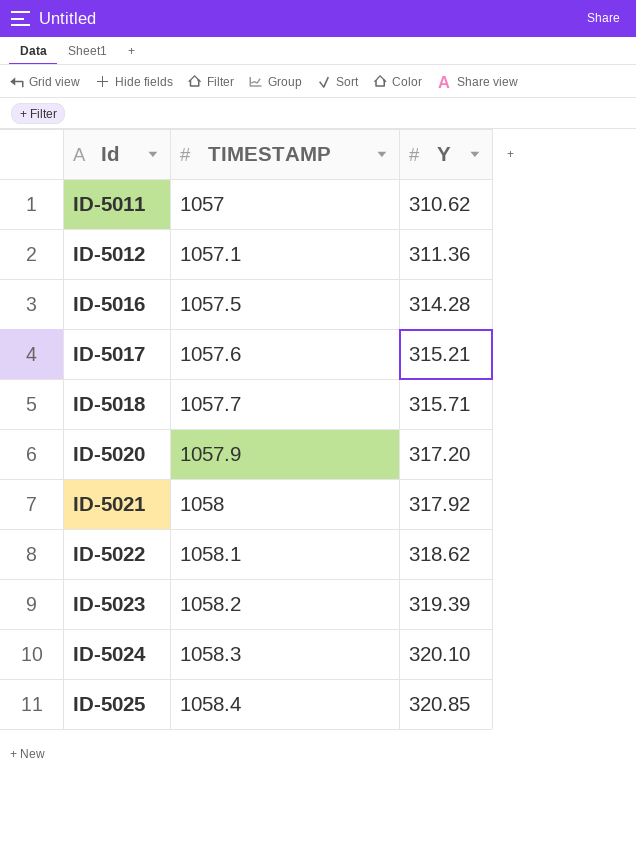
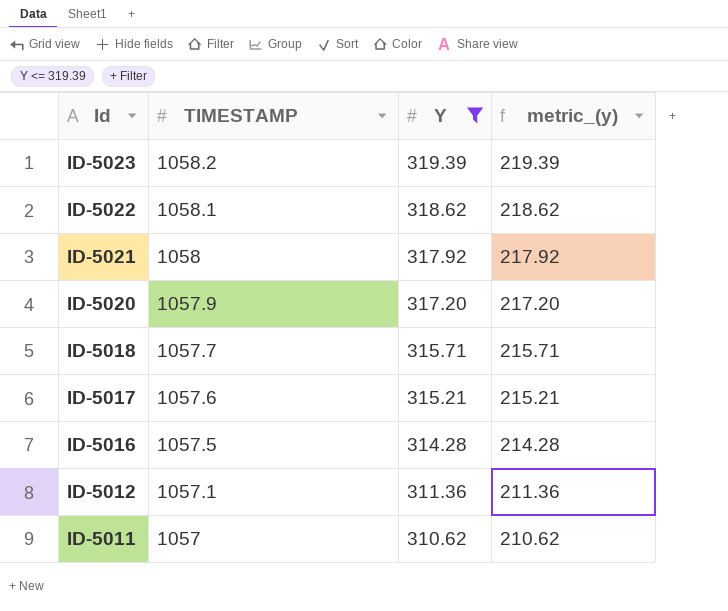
filter: none -> Y <= 319.39
row order: Id ascending -> Id descending
column metric_(y) | formula: none -> [Y] - 100

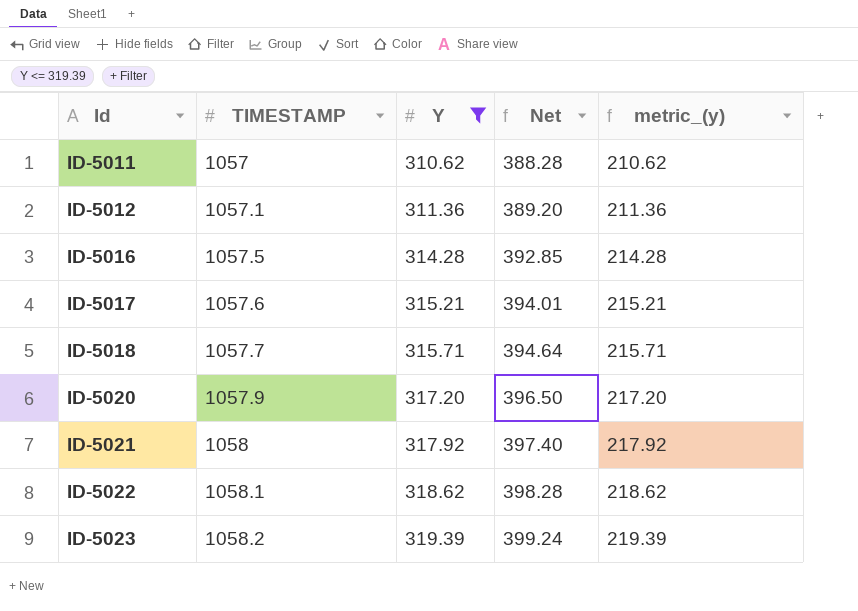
row order: Id descending -> Id ascending
column Net | formula: none -> [Y] * 1.25

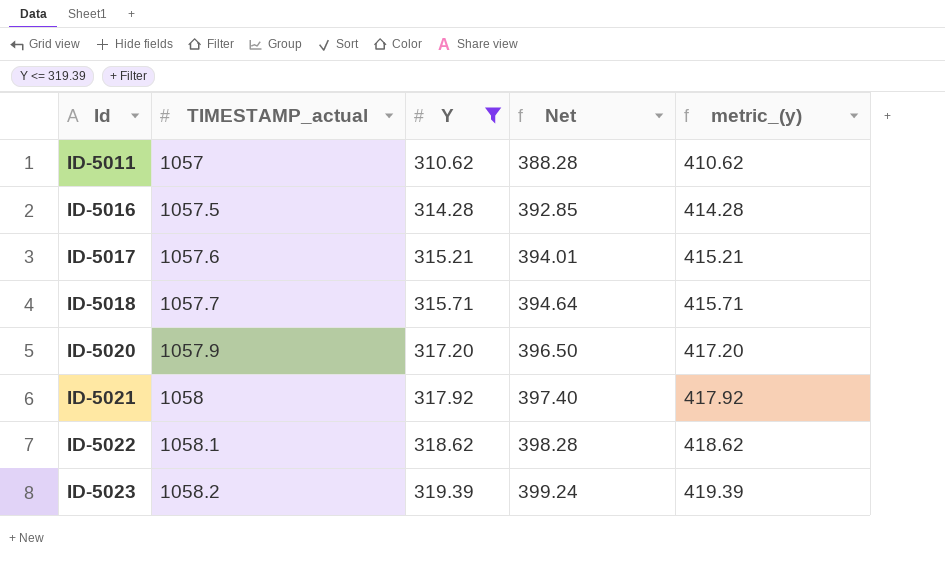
column name: TIMESTAMP -> TIMESTAMP_actual
column metric_(y) | formula: [Y] - 100 -> [Y] + 100
row ID-5012: 1057.1 | 311.36 | 389.20 | 211.36 -> none

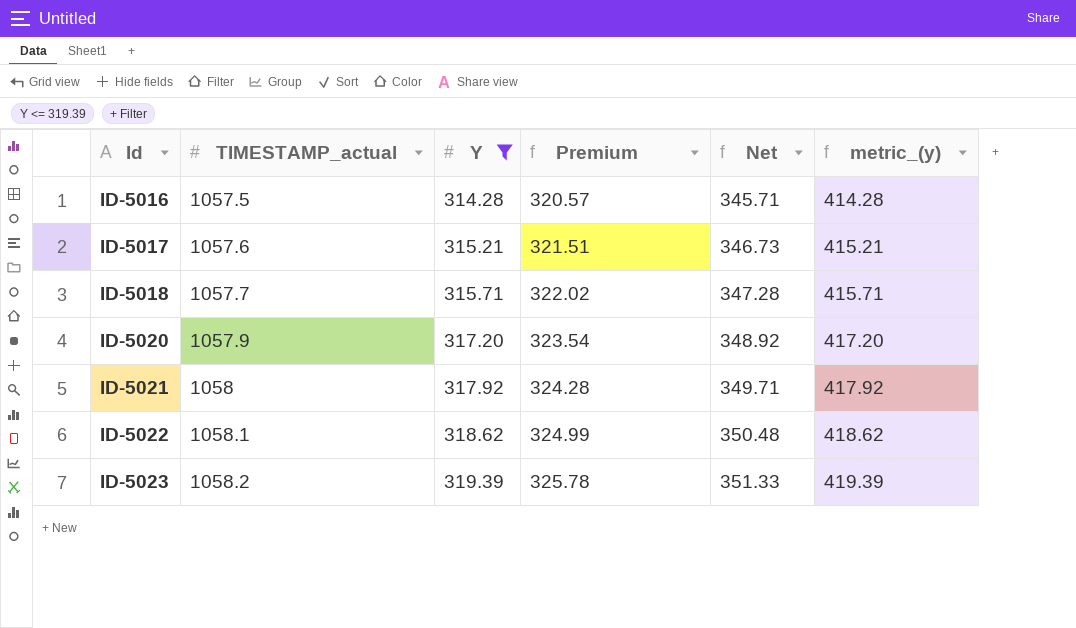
column Premium | formula: none -> [Y] * 1.02
column Net | formula: [Y] * 1.25 -> [Y] * 1.1
row ID-5011: 1057 | 310.62 | 388.28 | 410.62 -> none

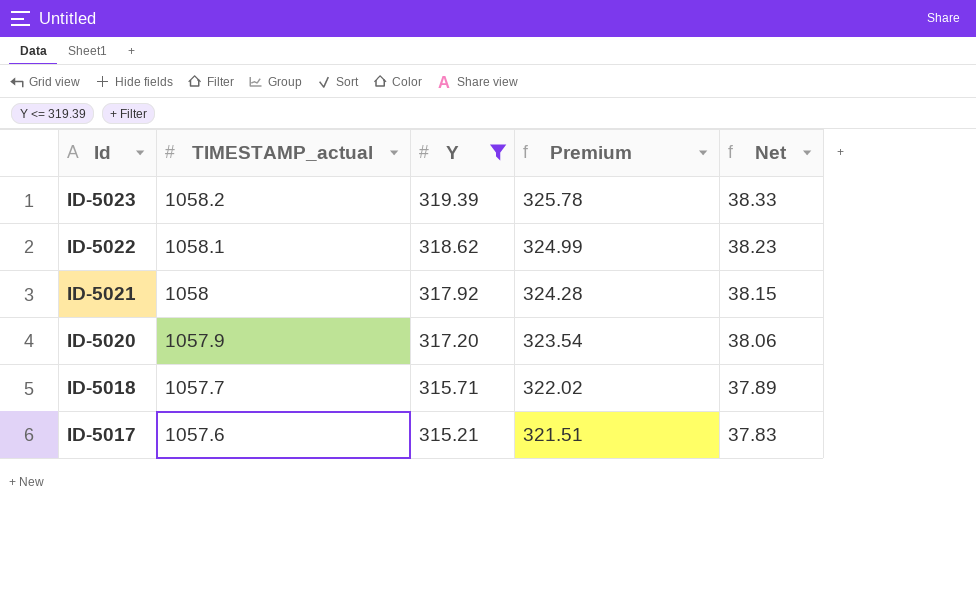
row order: Id ascending -> Id descending
column metric_(y) | formula: [Y] + 100 -> none
column Net | formula: [Y] * 1.1 -> [Y] * 0.12
row ID-5016: 1057.5 | 314.28 | 320.57 | 345.71 | 414.28 -> none

